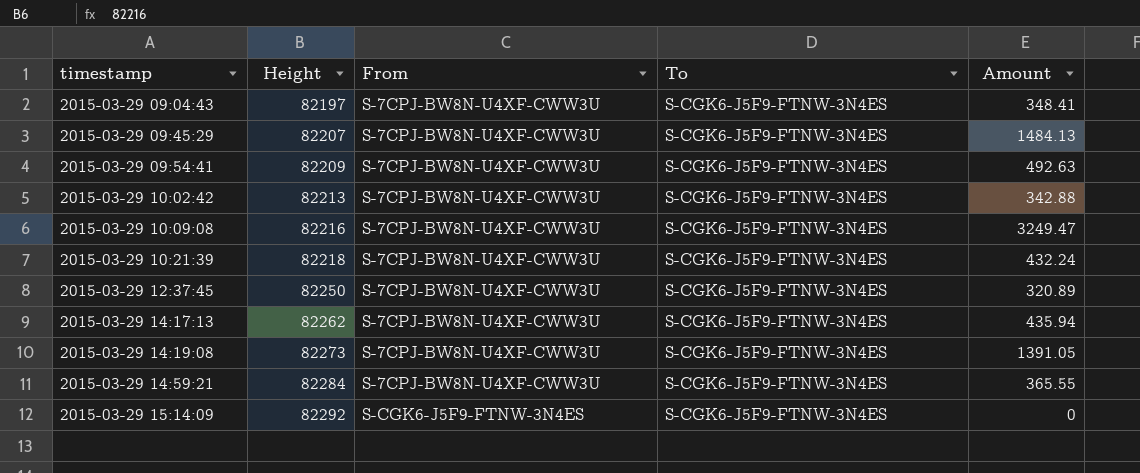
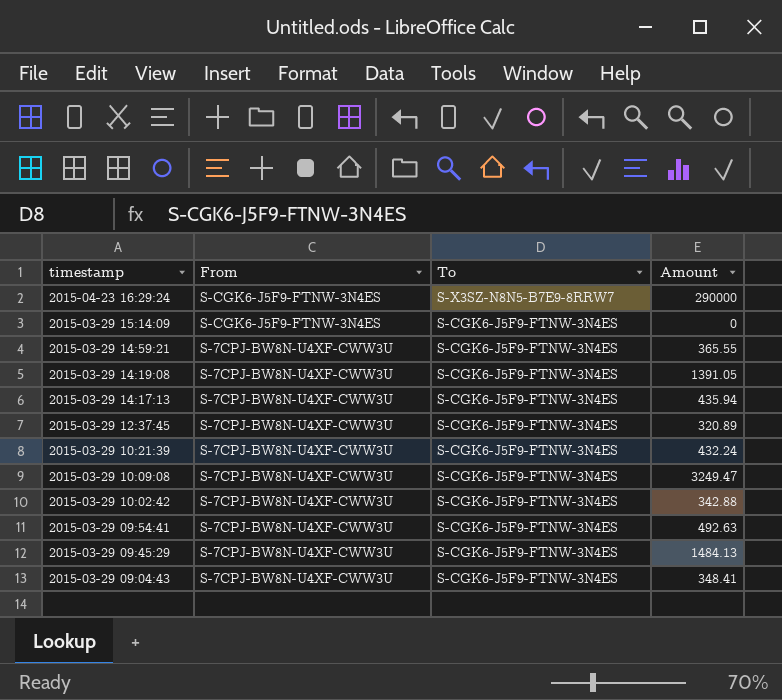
row order: timestamp ascending -> timestamp descending
column Height | position: 2 -> none
row 2015-04-23 16:29:24: none -> S-CGK6-J5F9-FTNW-3N4ES | S-X3SZ-N8N5-B7E9-8RRW7 | 290000

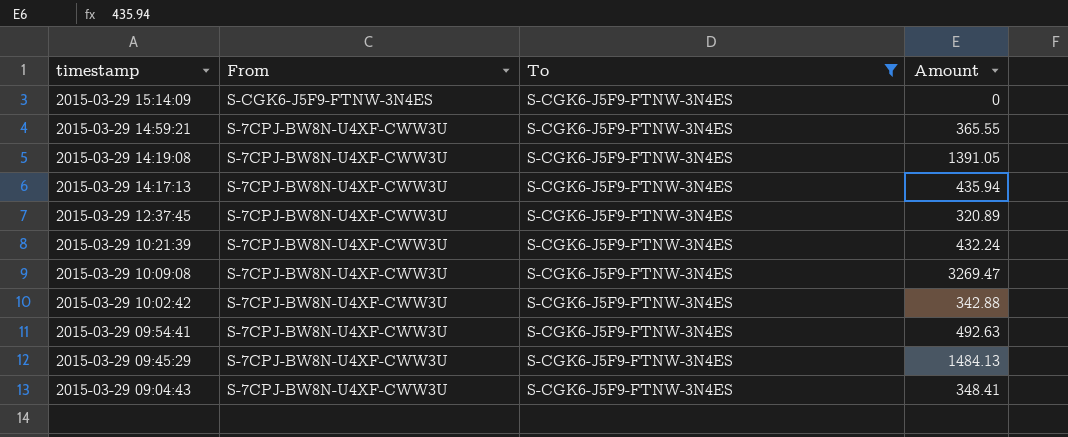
filter: none -> To = S-CGK6-J5F9-FTNW-3N4ES
2015-03-29 10:09:08 | Amount: 3249.47 -> 3269.47

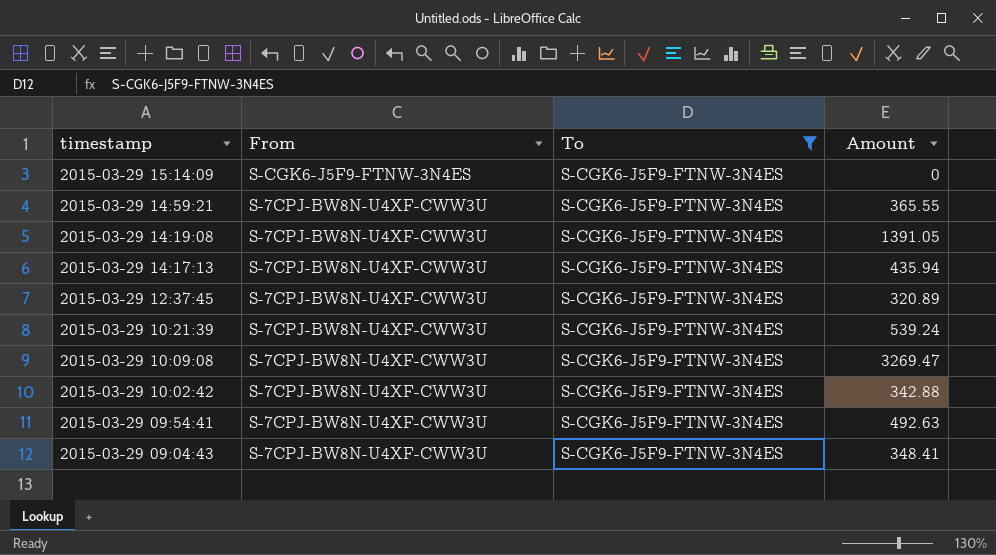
row 2015-03-29 09:45:29: S-7CPJ-BW8N-U4XF-CWW3U | S-CGK6-J5F9-FTNW-3N4ES | 1484.13 -> none
2015-03-29 10:21:39 | Amount: 432.24 -> 539.24

